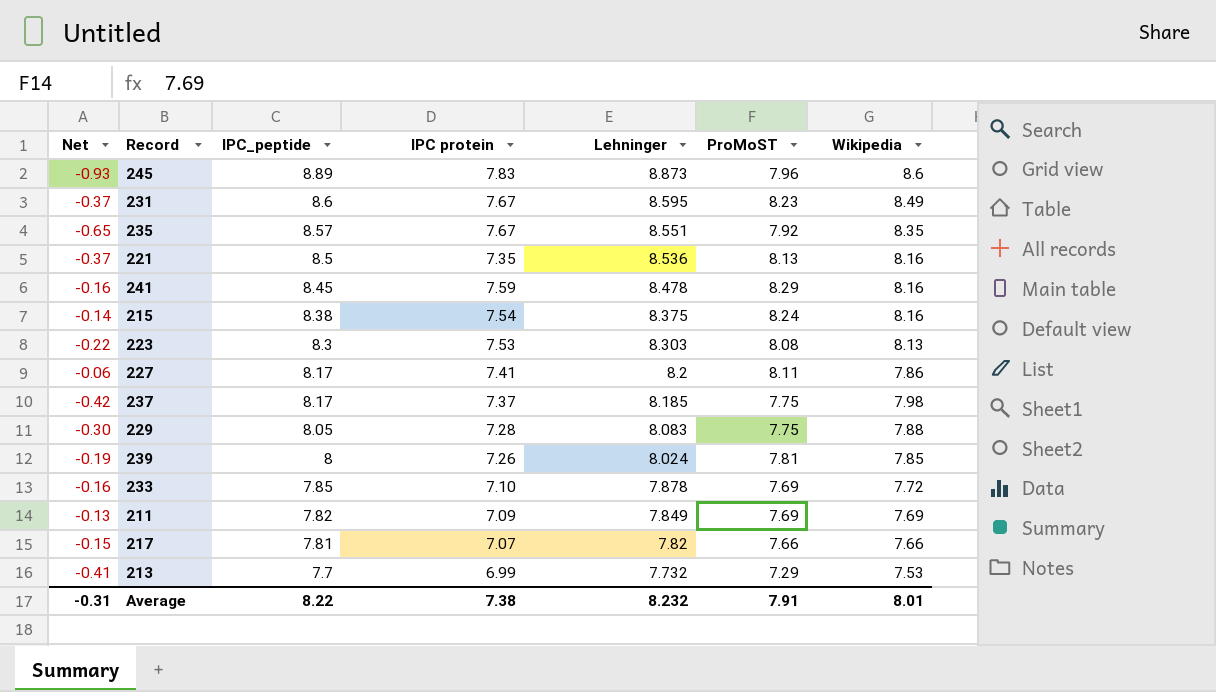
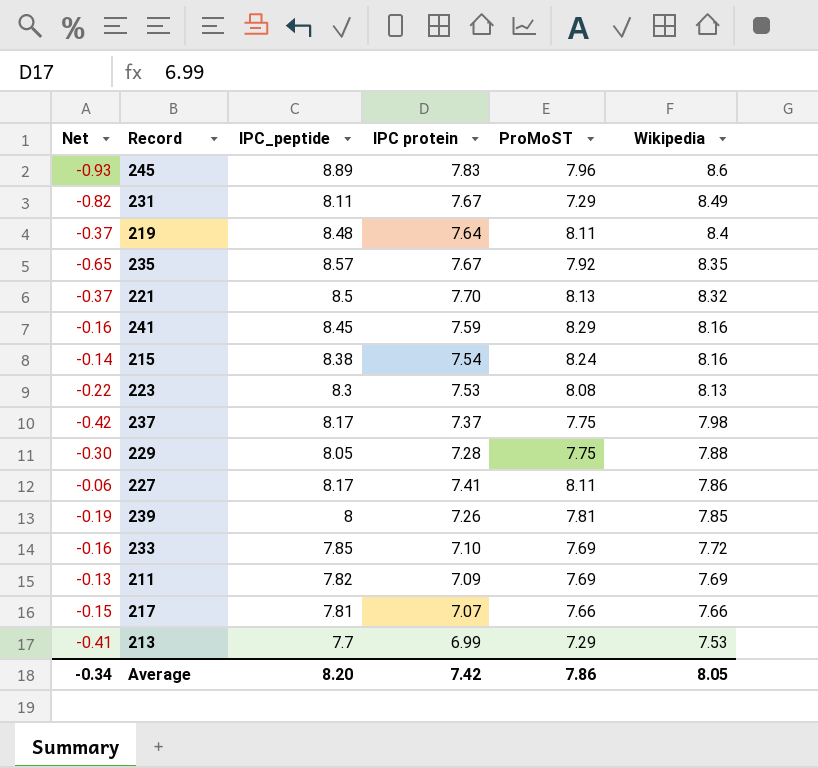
row order: IPC_peptide descending -> Wikipedia descending
column Lehninger | position: 5 -> none
231 | Net: -0.37 -> -0.82
231 | IPC_peptide: 8.6 -> 8.11
231 | ProMoST: 8.23 -> 7.29
row 219: none -> -0.37 | 8.48 | 7.64 | 8.11 | 8.4
221 | IPC protein: 7.35 -> 7.70
221 | Wikipedia: 8.16 -> 8.32
Average | Net: -0.31 -> -0.34
Average | IPC_peptide: 8.22 -> 8.20
Average | IPC protein: 7.38 -> 7.42
Average | ProMoST: 7.91 -> 7.86
Average | Wikipedia: 8.01 -> 8.05

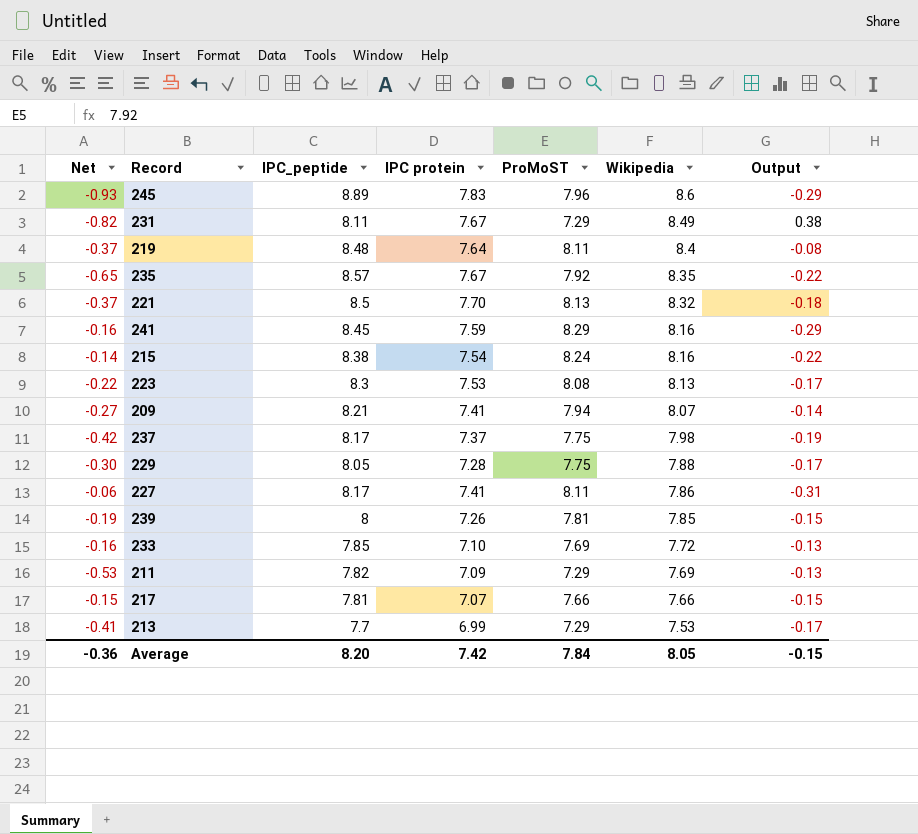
column Output | formula: none -> [Wikipedia] - [IPC_peptide]
row 209: none -> -0.27 | 8.21 | 7.41 | 7.94 | 8.07 | -0.14
211 | Net: -0.13 -> -0.53
211 | ProMoST: 7.69 -> 7.29
Average | Net: -0.34 -> -0.36
Average | ProMoST: 7.86 -> 7.84

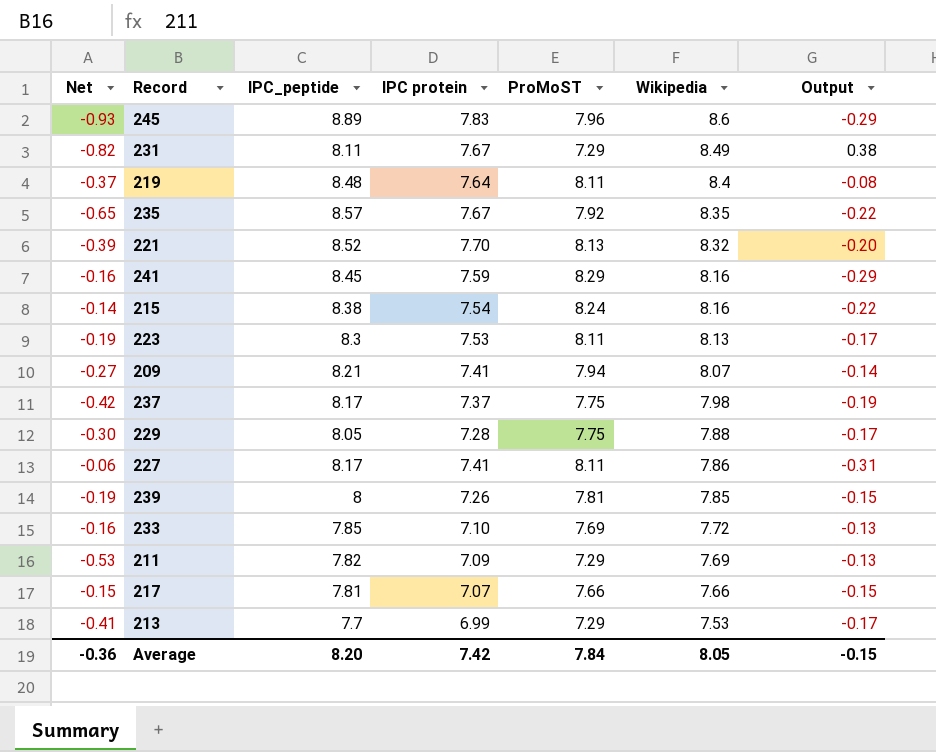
221 | Net: -0.37 -> -0.39
221 | IPC_peptide: 8.5 -> 8.52
221 | Output: -0.18 -> -0.20
223 | Net: -0.22 -> -0.19
223 | ProMoST: 8.08 -> 8.11

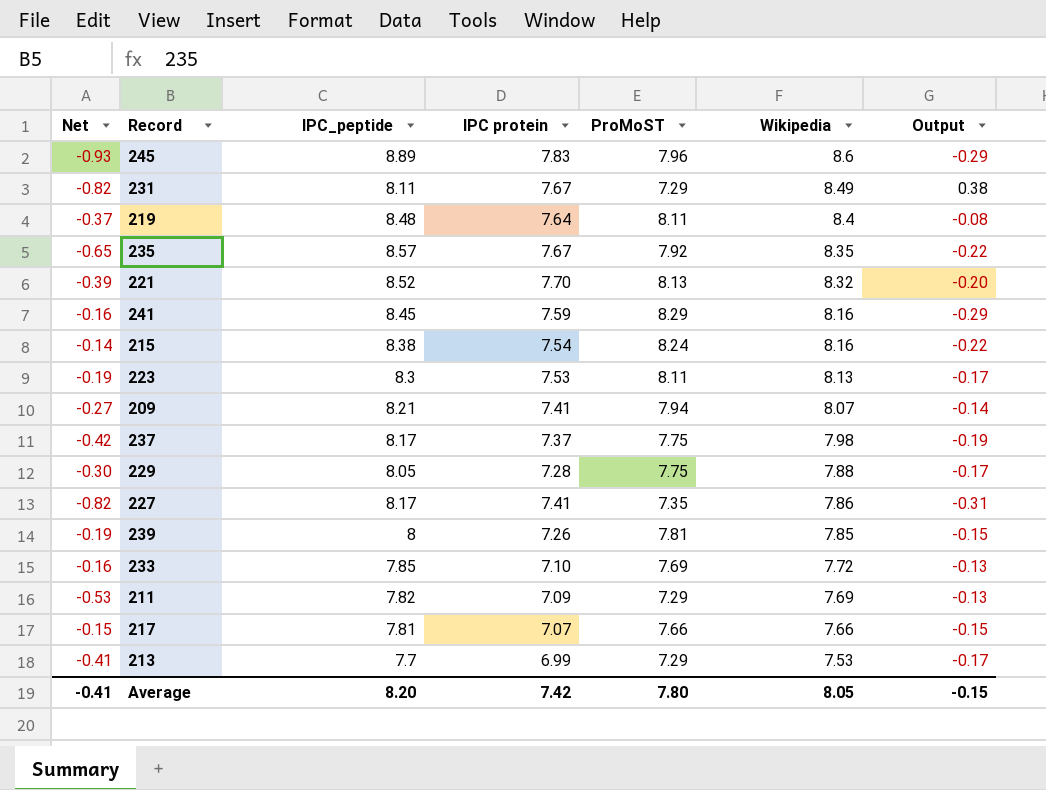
227 | Net: -0.06 -> -0.82
227 | ProMoST: 8.11 -> 7.35
Average | Net: -0.36 -> -0.41
Average | ProMoST: 7.84 -> 7.80

